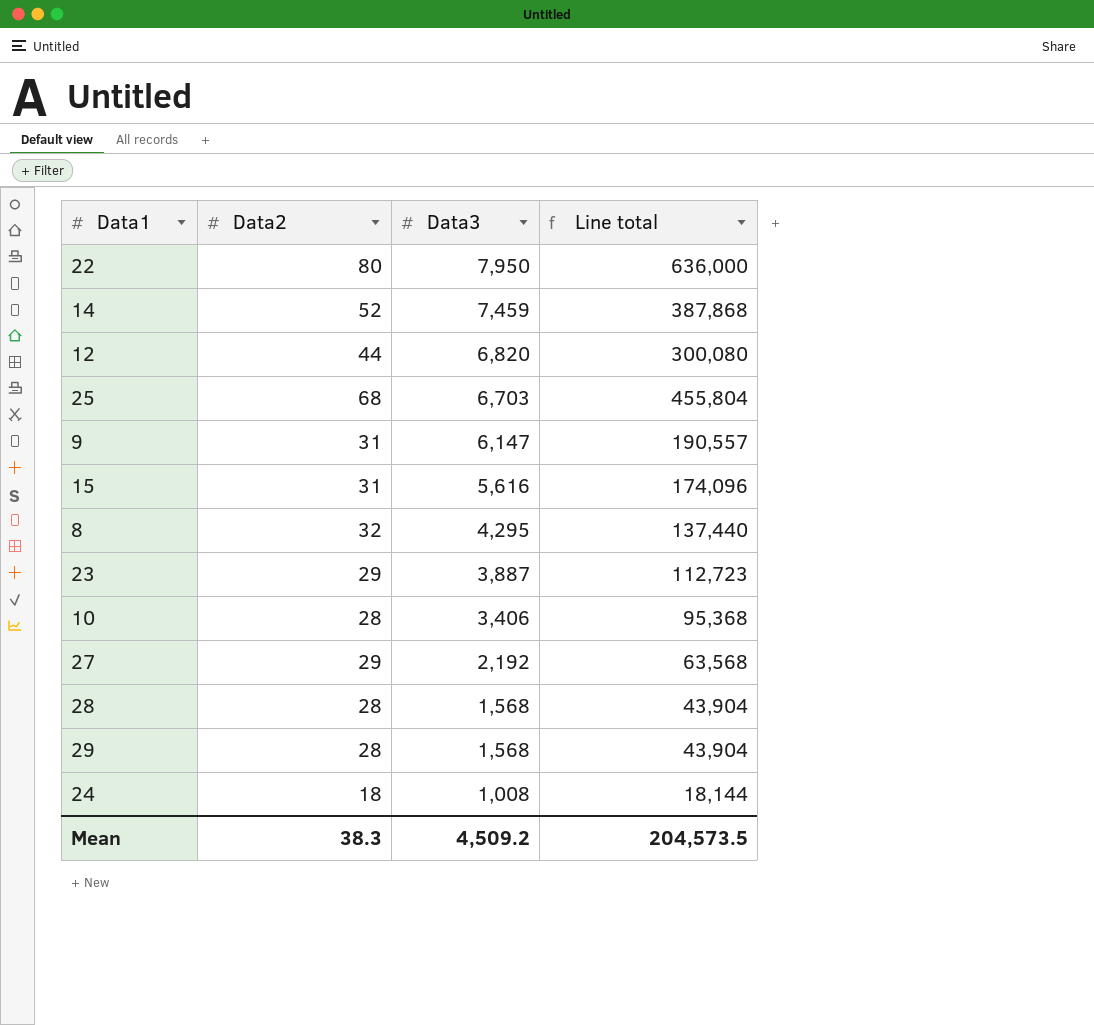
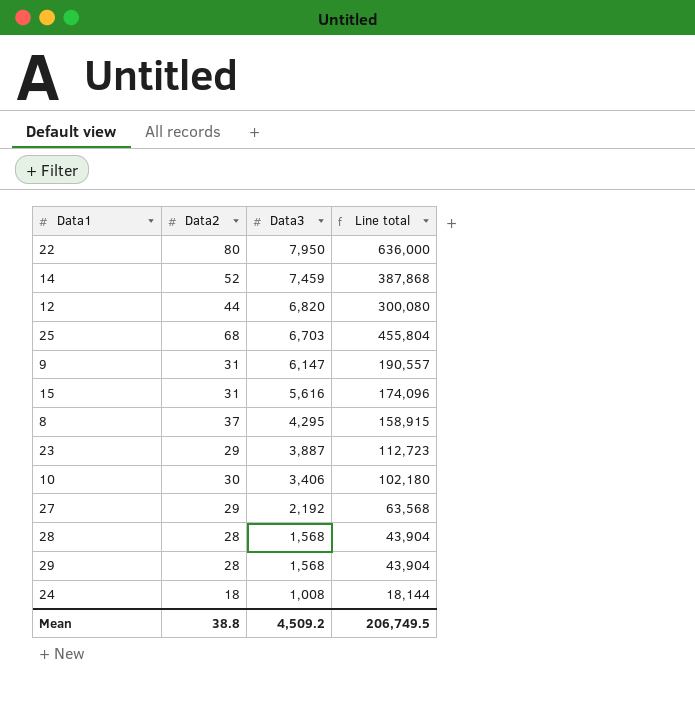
8 | Data2: 32 -> 37
8 | Line total: 137,440 -> 158,915
10 | Data2: 28 -> 30
10 | Line total: 95,368 -> 102,180
Mean | Data2: 38.3 -> 38.8
Mean | Line total: 204,573.5 -> 206,749.5

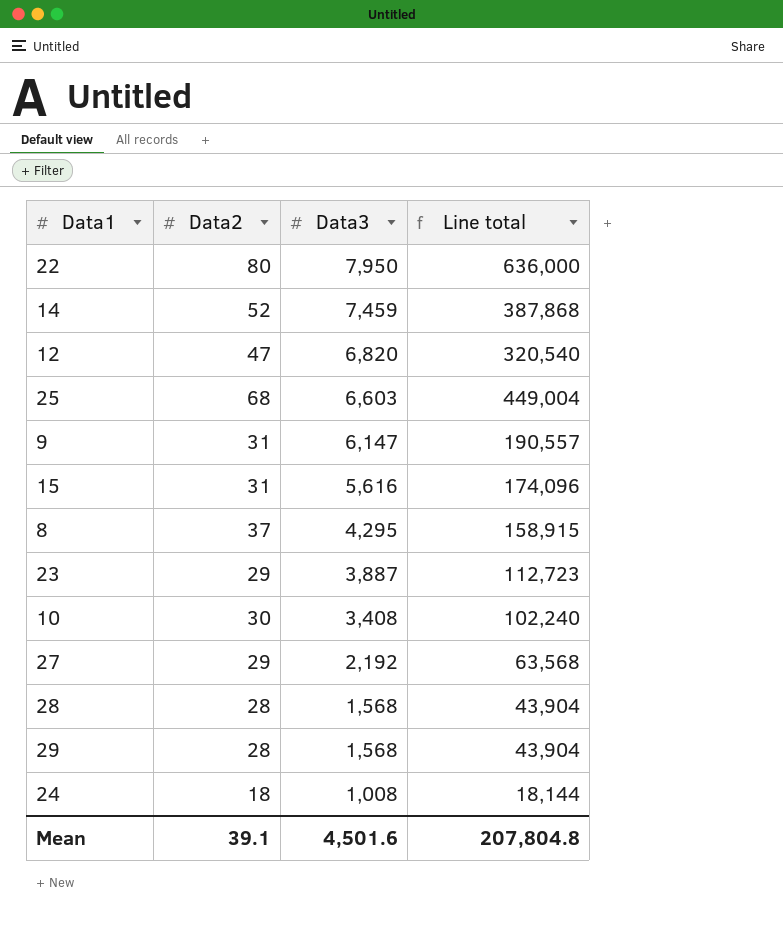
12 | Data2: 44 -> 47
12 | Line total: 300,080 -> 320,540
25 | Data3: 6,703 -> 6,603
25 | Line total: 455,804 -> 449,004
10 | Data3: 3,406 -> 3,408
10 | Line total: 102,180 -> 102,240
Mean | Data2: 38.8 -> 39.1
Mean | Data3: 4,509.2 -> 4,501.6
Mean | Line total: 206,749.5 -> 207,804.8

